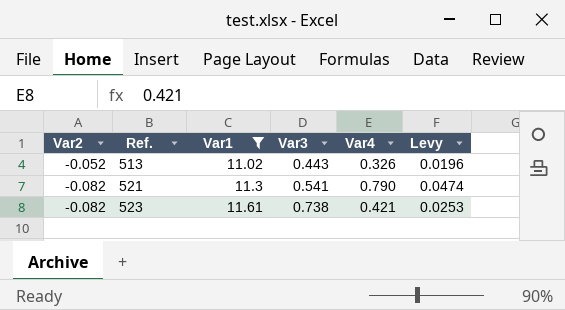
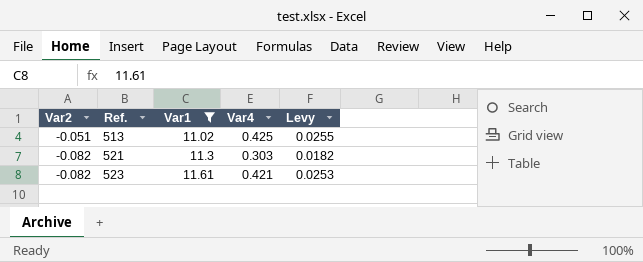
column Var3 | position: 4 -> none
513 | Var2: -0.052 -> -0.051
513 | Var4: 0.326 -> 0.425
513 | Levy: 0.0196 -> 0.0255
521 | Var4: 0.790 -> 0.303
521 | Levy: 0.0474 -> 0.0182

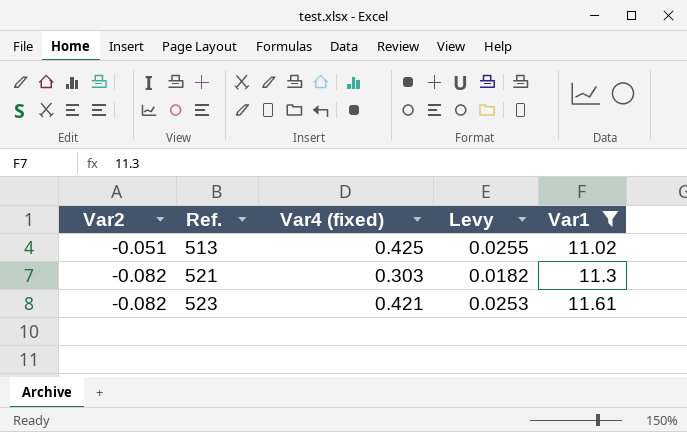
column name: Var4 -> Var4 (fixed)
column Var1 | position: 3 -> 5

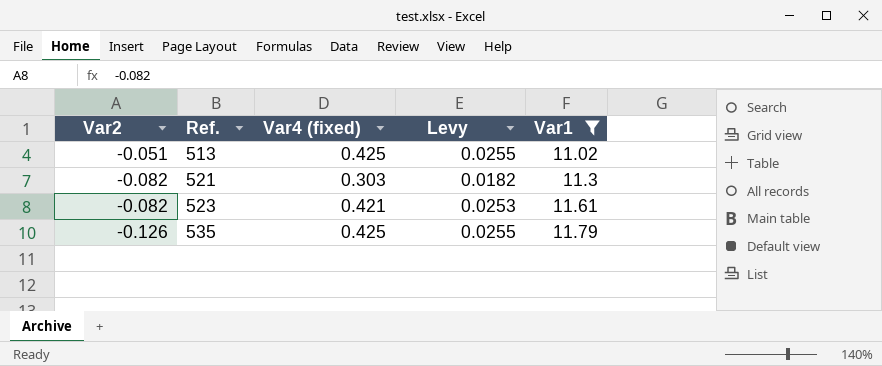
row 535: none -> -0.126 | 0.425 | 0.0255 | 11.79

